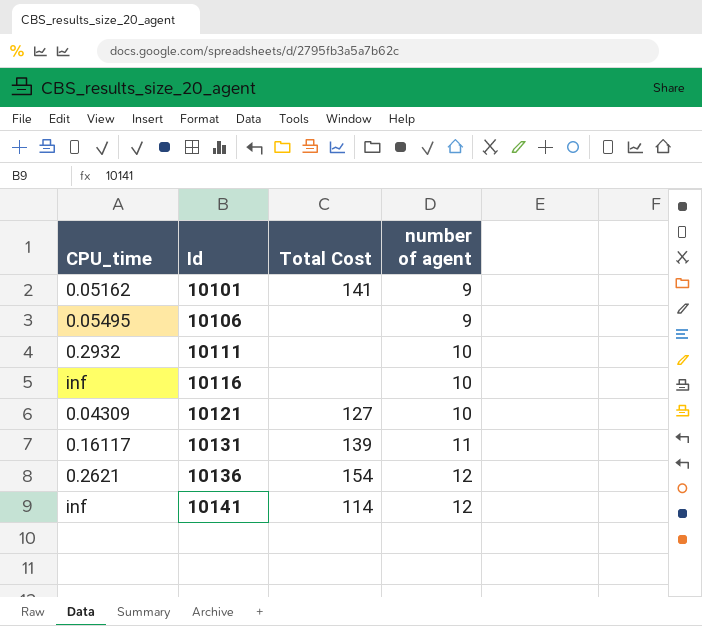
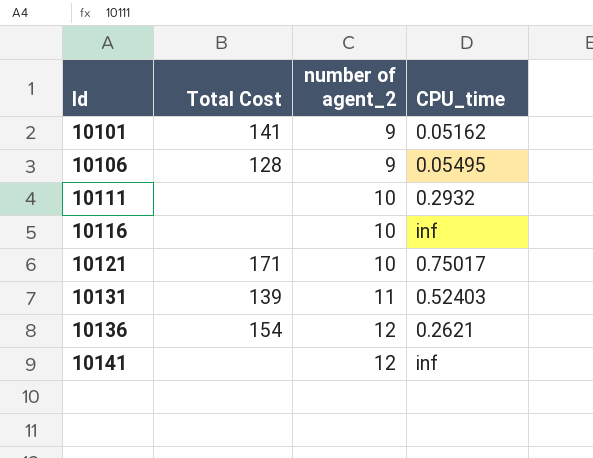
column name: number of agent -> number of agent_2
column CPU_time | position: 1 -> 4
10106 | Total Cost: none -> 128
10121 | Total Cost: 127 -> 171
10121 | CPU_time: 0.04309 -> 0.75017
10131 | CPU_time: 0.16117 -> 0.52403
10141 | Total Cost: 114 -> none

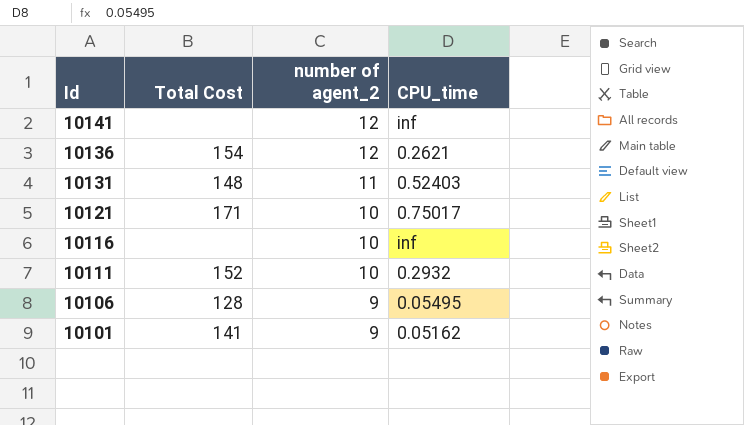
row order: Id ascending -> Id descending
10131 | Total Cost: 139 -> 148
10111 | Total Cost: none -> 152

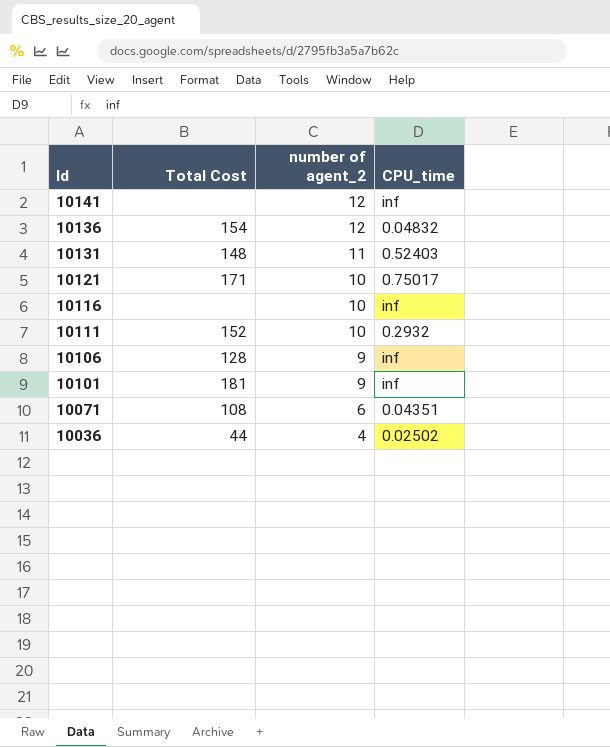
10136 | CPU_time: 0.2621 -> 0.04832
10106 | CPU_time: 0.05495 -> inf
10101 | Total Cost: 141 -> 181
10101 | CPU_time: 0.05162 -> inf
row 10071: none -> 108 | 6 | 0.04351
row 10036: none -> 44 | 4 | 0.02502

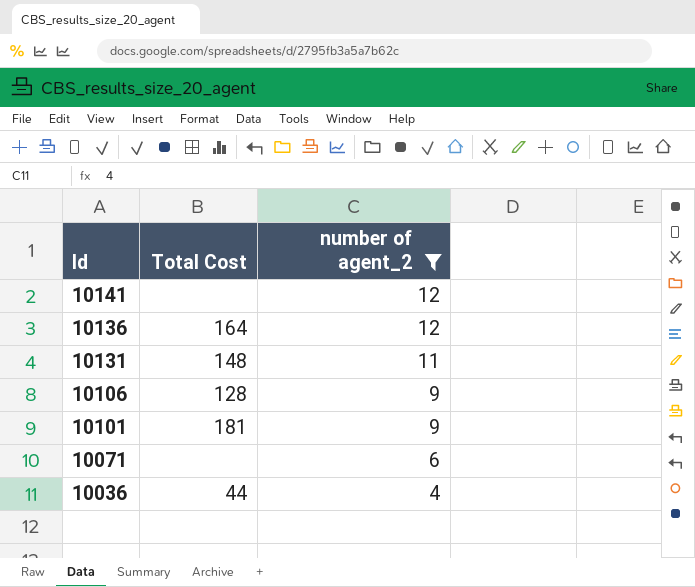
filter: none -> number of agent_2 != 10
column CPU_time | position: 4 -> none
10136 | Total Cost: 154 -> 164
10071 | Total Cost: 108 -> none

